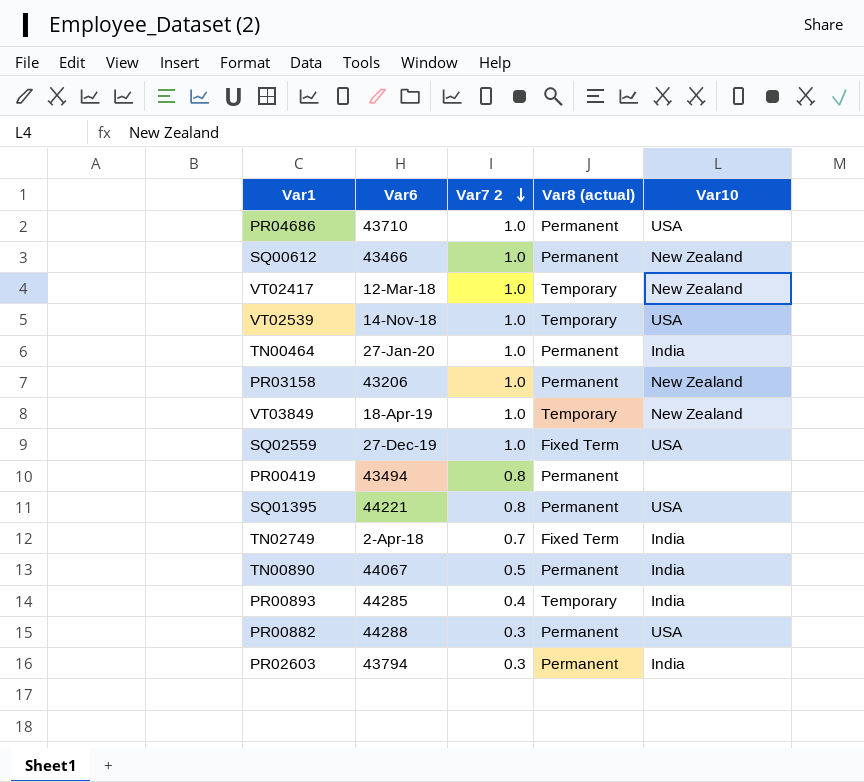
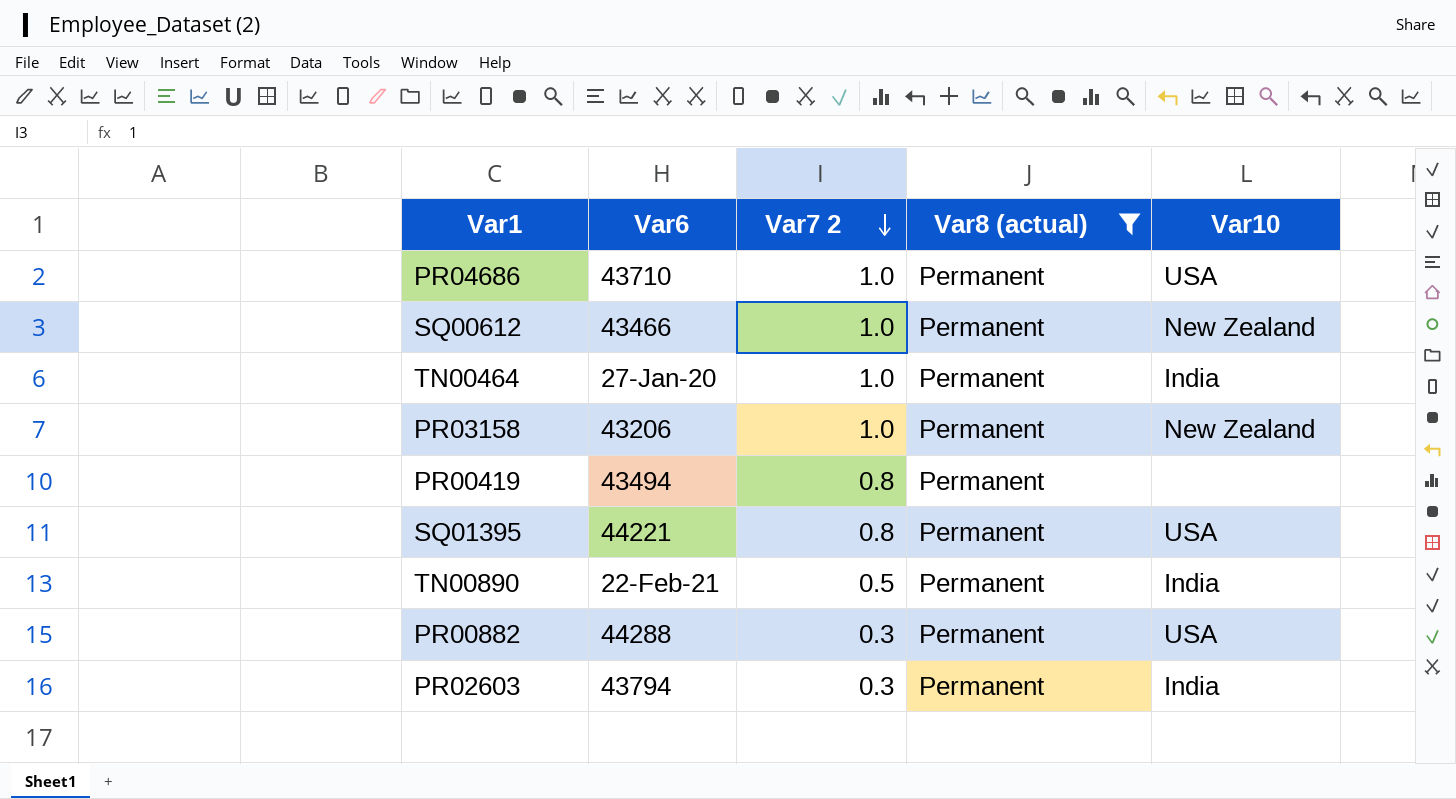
filter: none -> Var8 (actual) = Permanent
TN00890 | Var6: 44067 -> 22-Feb-21

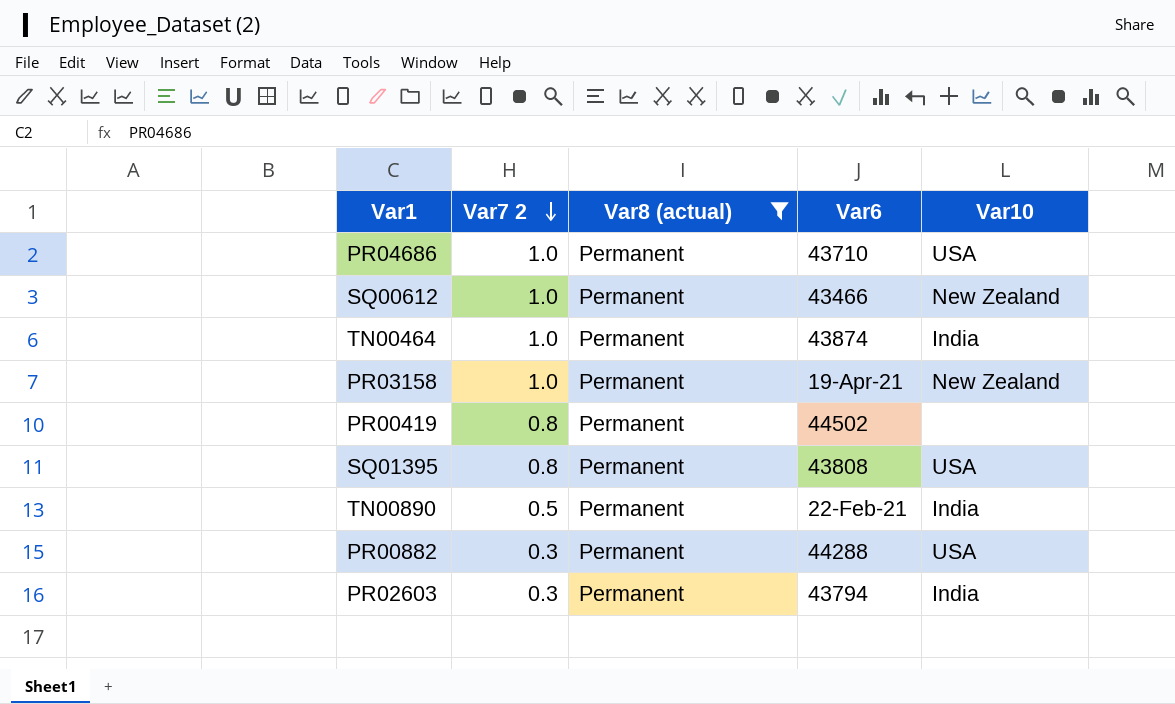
column Var6 | position: 2 -> 4
TN00464 | Var6: 27-Jan-20 -> 43874
PR03158 | Var6: 43206 -> 19-Apr-21
PR00419 | Var6: 43494 -> 44502
SQ01395 | Var6: 44221 -> 43808

